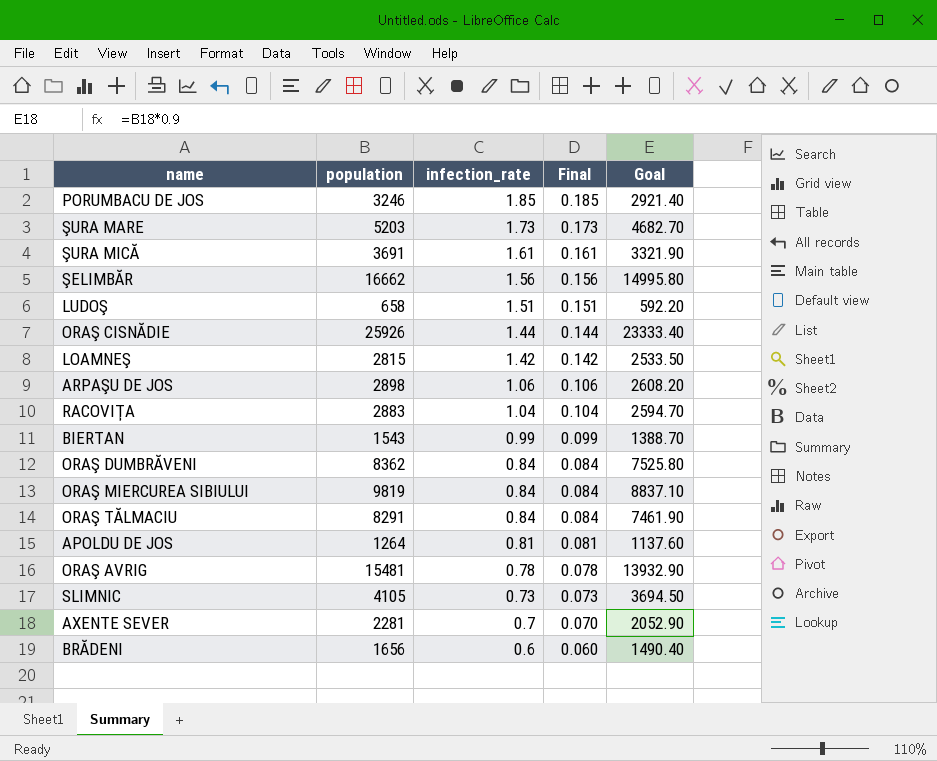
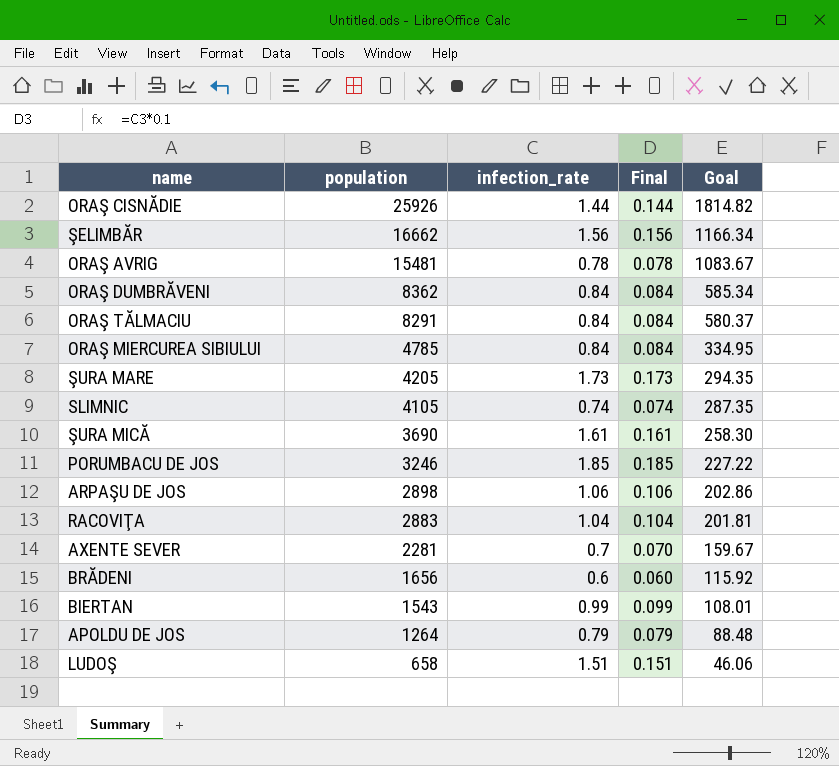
row order: infection_rate descending -> population descending
column Goal | formula: [population] * 0.9 -> [population] * 0.07
row LOAMNEŞ: 2815 | 1.42 | 0.142 | 2533.50 -> none
ORAŞ MIERCUREA SIBIULUI | population: 9819 -> 4785
ŞURA MARE | population: 5203 -> 4205
SLIMNIC | infection_rate: 0.73 -> 0.74
SLIMNIC | Final: 0.073 -> 0.074
ŞURA MICĂ | population: 3691 -> 3690
APOLDU DE JOS | infection_rate: 0.81 -> 0.79
APOLDU DE JOS | Final: 0.081 -> 0.079

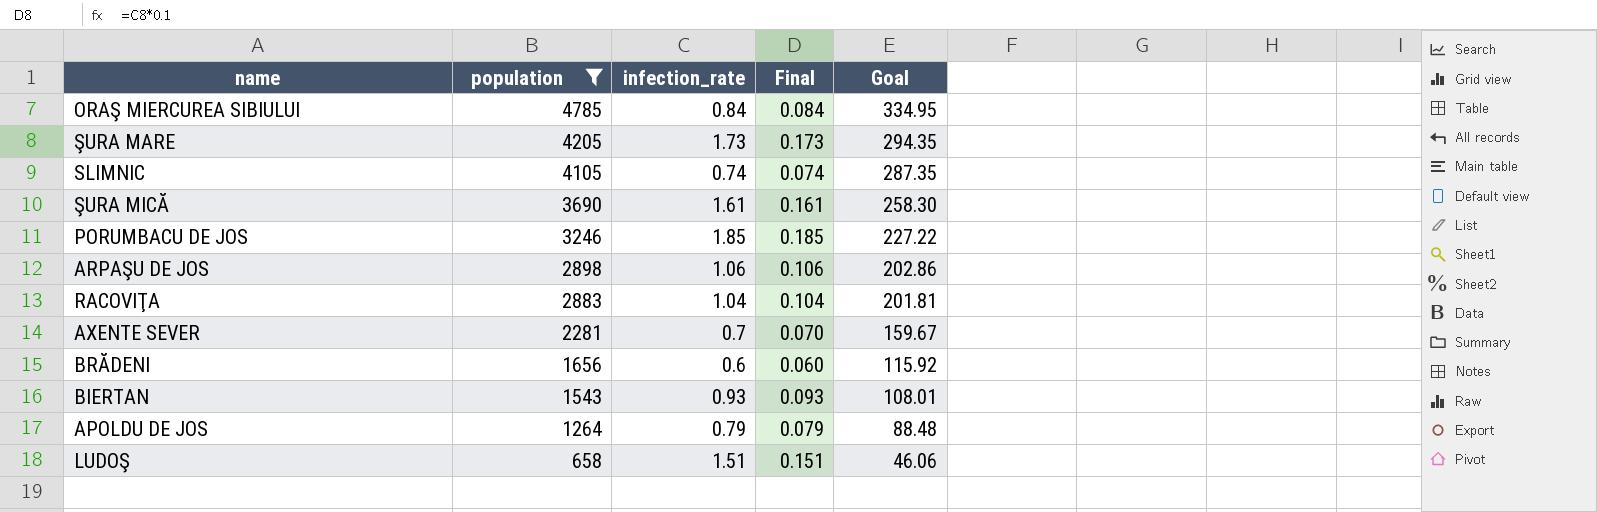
filter: none -> population <= 4785
BIERTAN | infection_rate: 0.99 -> 0.93
BIERTAN | Final: 0.099 -> 0.093

